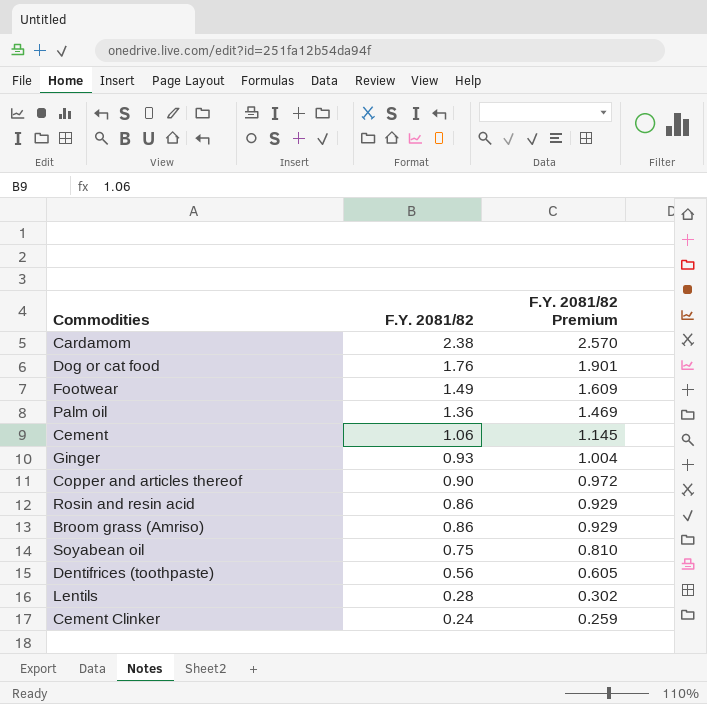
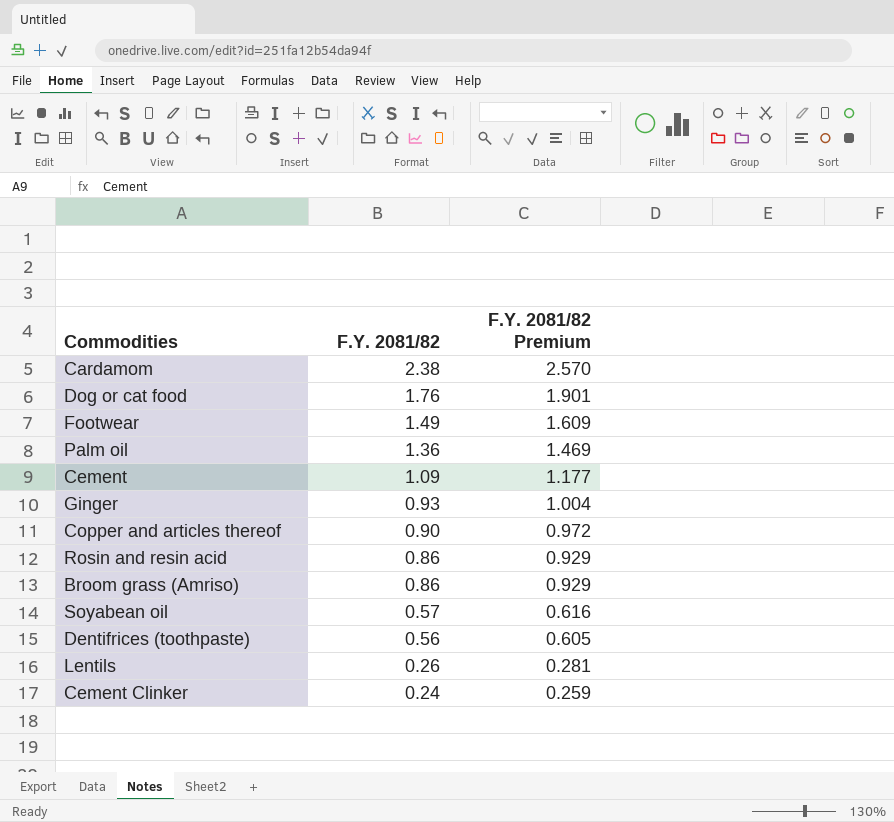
Cement | F.Y. 2081/82: 1.06 -> 1.09
Cement | F.Y. 2081/82 Premium: 1.145 -> 1.177
Soyabean oil | F.Y. 2081/82: 0.75 -> 0.57
Soyabean oil | F.Y. 2081/82 Premium: 0.810 -> 0.616
Lentils | F.Y. 2081/82: 0.28 -> 0.26
Lentils | F.Y. 2081/82 Premium: 0.302 -> 0.281

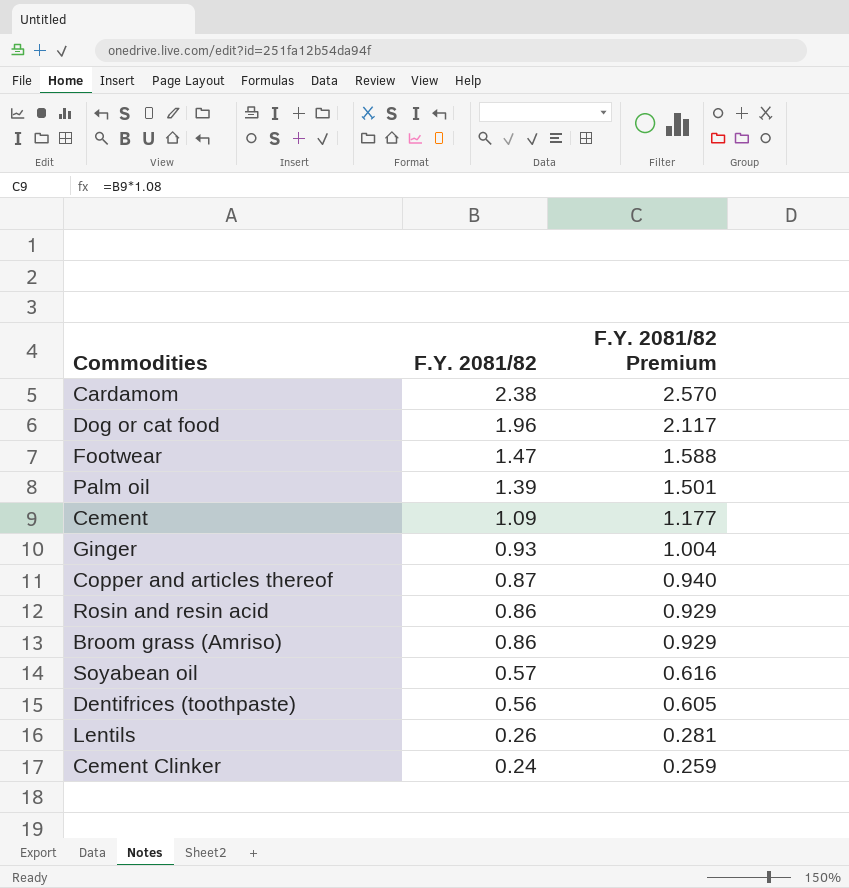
Dog or cat food | F.Y. 2081/82: 1.76 -> 1.96
Dog or cat food | F.Y. 2081/82 Premium: 1.901 -> 2.117
Footwear | F.Y. 2081/82: 1.49 -> 1.47
Footwear | F.Y. 2081/82 Premium: 1.609 -> 1.588
Palm oil | F.Y. 2081/82: 1.36 -> 1.39
Palm oil | F.Y. 2081/82 Premium: 1.469 -> 1.501
Copper and articles thereof | F.Y. 2081/82: 0.90 -> 0.87
Copper and articles thereof | F.Y. 2081/82 Premium: 0.972 -> 0.940

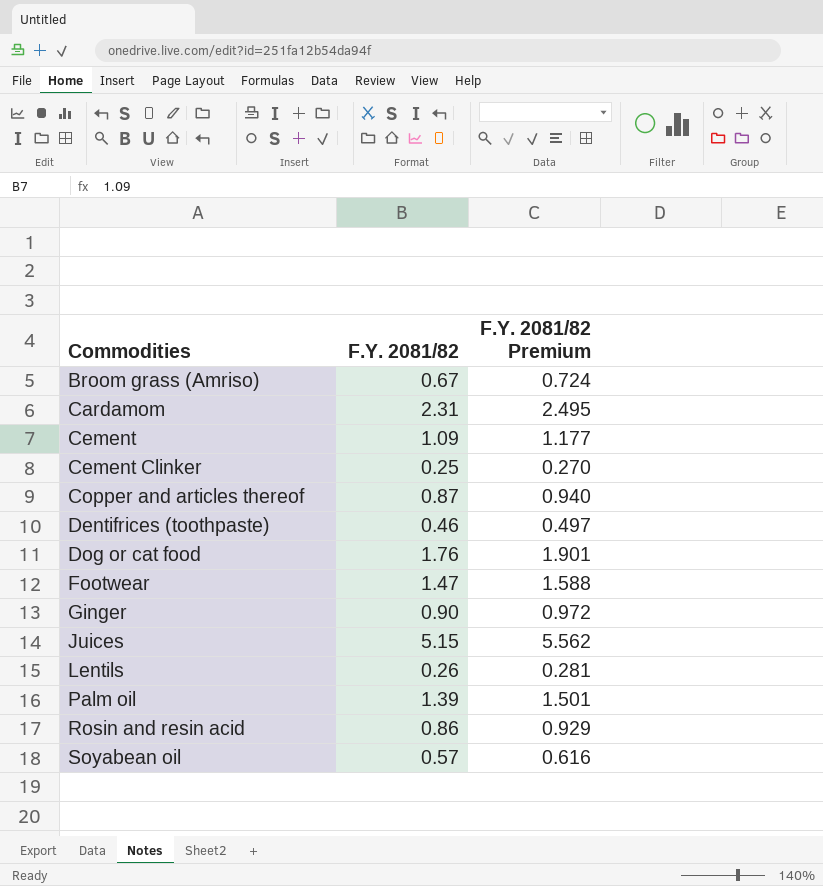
row order: F.Y. 2081/82 descending -> Commodities ascending
Broom grass (Amriso) | F.Y. 2081/82: 0.86 -> 0.67
Broom grass (Amriso) | F.Y. 2081/82 Premium: 0.929 -> 0.724
Cardamom | F.Y. 2081/82: 2.38 -> 2.31
Cardamom | F.Y. 2081/82 Premium: 2.570 -> 2.495
Cement Clinker | F.Y. 2081/82: 0.24 -> 0.25
Cement Clinker | F.Y. 2081/82 Premium: 0.259 -> 0.270
Dentifrices (toothpaste) | F.Y. 2081/82: 0.56 -> 0.46
Dentifrices (toothpaste) | F.Y. 2081/82 Premium: 0.605 -> 0.497
Dog or cat food | F.Y. 2081/82: 1.96 -> 1.76
Dog or cat food | F.Y. 2081/82 Premium: 2.117 -> 1.901
Ginger | F.Y. 2081/82: 0.93 -> 0.90
Ginger | F.Y. 2081/82 Premium: 1.004 -> 0.972
row Juices: none -> 5.15 | 5.562

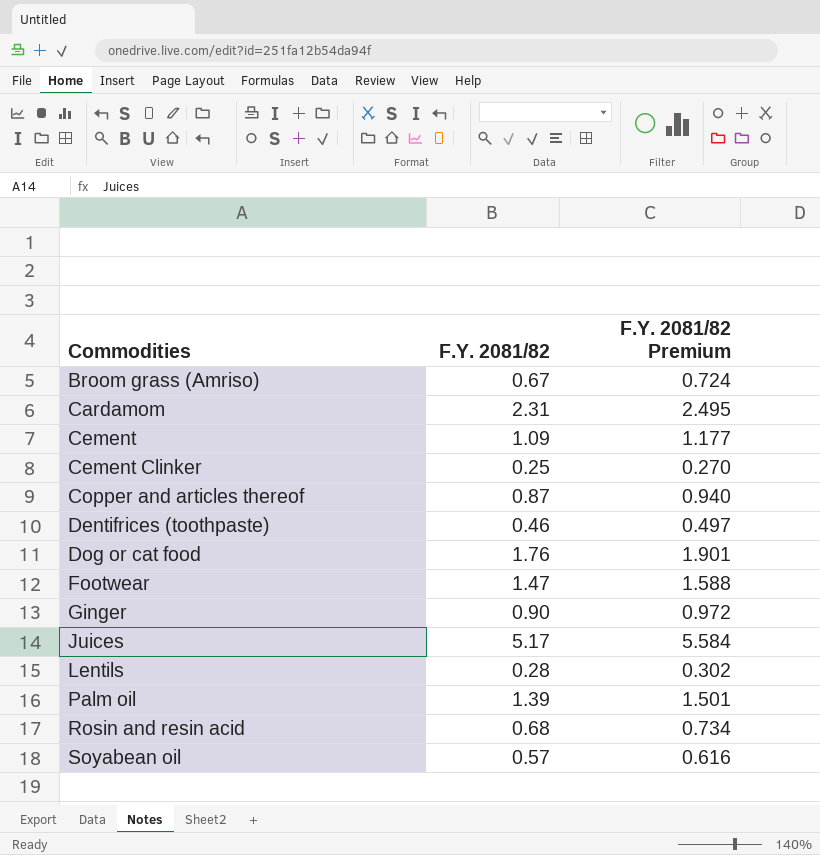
Juices | F.Y. 2081/82: 5.15 -> 5.17
Juices | F.Y. 2081/82 Premium: 5.562 -> 5.584
Lentils | F.Y. 2081/82: 0.26 -> 0.28
Lentils | F.Y. 2081/82 Premium: 0.281 -> 0.302
Rosin and resin acid | F.Y. 2081/82: 0.86 -> 0.68
Rosin and resin acid | F.Y. 2081/82 Premium: 0.929 -> 0.734

